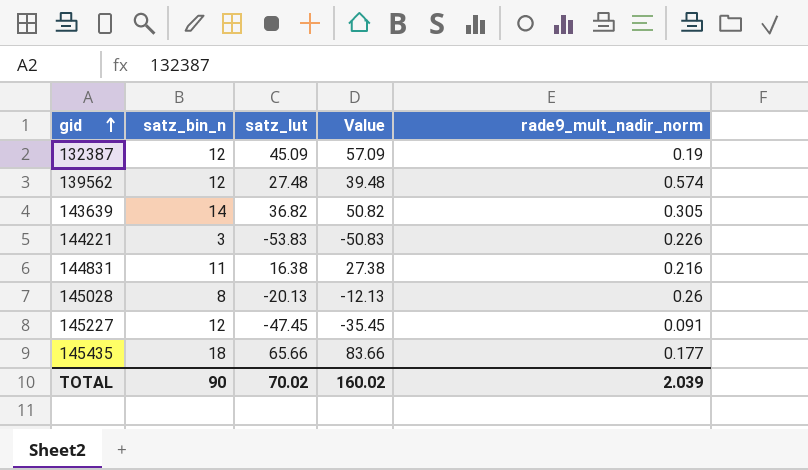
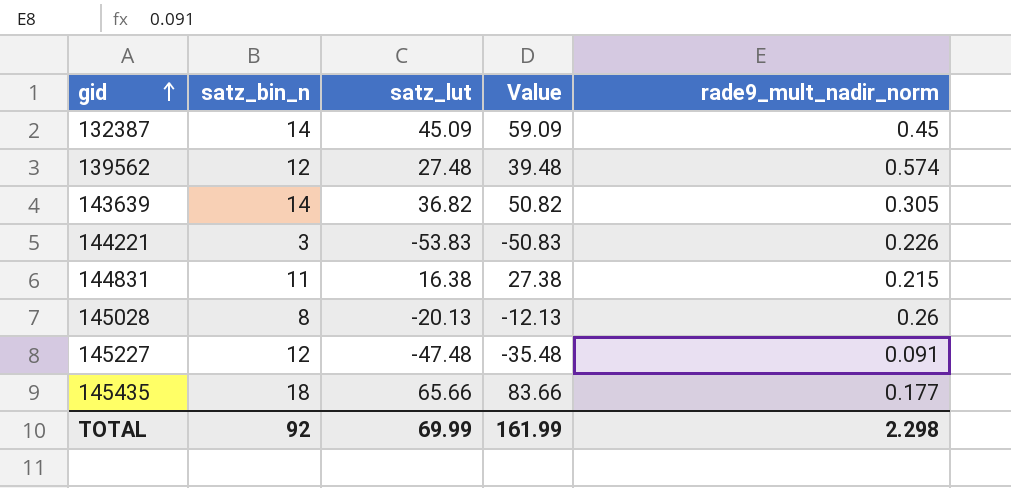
132387 | satz_bin_n: 12 -> 14
132387 | Value: 57.09 -> 59.09
132387 | rade9_mult_nadir_norm: 0.19 -> 0.45
144831 | rade9_mult_nadir_norm: 0.216 -> 0.215
145227 | satz_lut: -47.45 -> -47.48
145227 | Value: -35.45 -> -35.48
TOTAL | satz_bin_n: 90 -> 92
TOTAL | satz_lut: 70.02 -> 69.99
TOTAL | Value: 160.02 -> 161.99
TOTAL | rade9_mult_nadir_norm: 2.039 -> 2.298

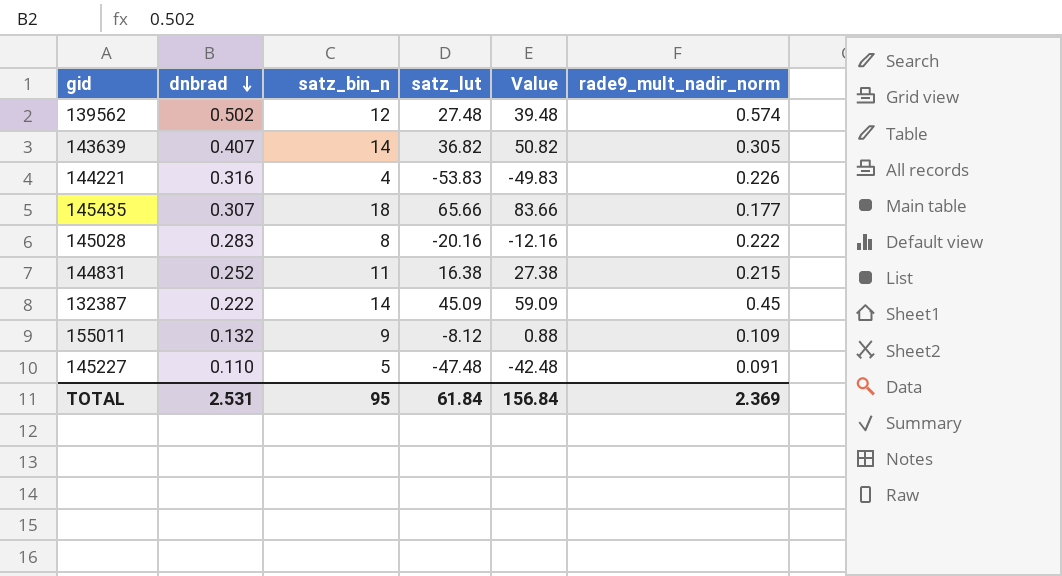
row order: gid ascending -> dnbrad descending
column dnbrad | position: none -> 2
144221 | satz_bin_n: 3 -> 4
144221 | Value: -50.83 -> -49.83
145028 | satz_lut: -20.13 -> -20.16
145028 | Value: -12.13 -> -12.16
145028 | rade9_mult_nadir_norm: 0.26 -> 0.222
row 155011: none -> 0.132 | 9 | -8.12 | 0.88 | 0.109
145227 | satz_bin_n: 12 -> 5
145227 | Value: -35.48 -> -42.48
TOTAL | satz_bin_n: 92 -> 95
TOTAL | satz_lut: 69.99 -> 61.84
TOTAL | Value: 161.99 -> 156.84
TOTAL | rade9_mult_nadir_norm: 2.298 -> 2.369

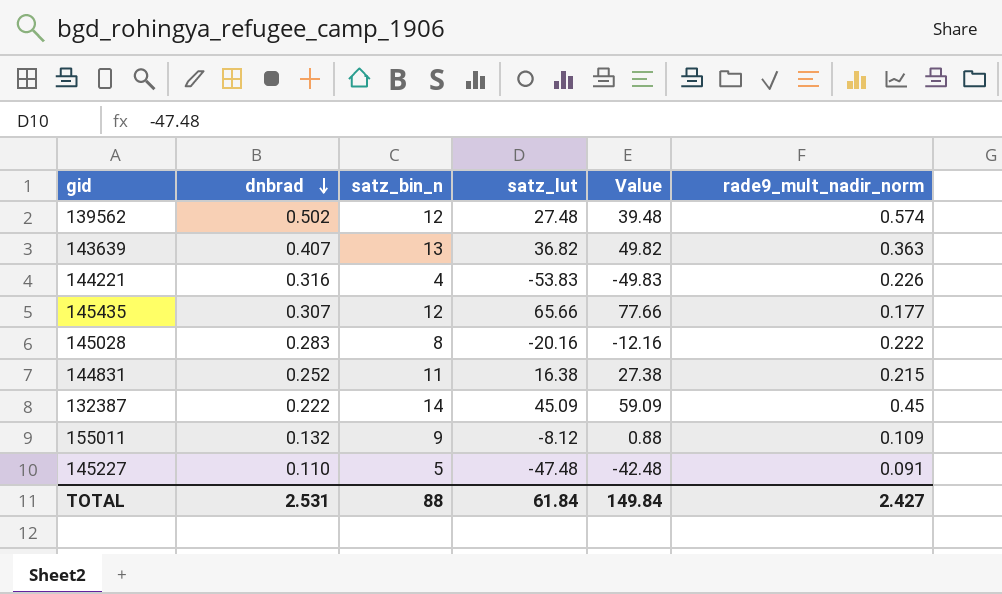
143639 | satz_bin_n: 14 -> 13
143639 | Value: 50.82 -> 49.82
143639 | rade9_mult_nadir_norm: 0.305 -> 0.363
145435 | satz_bin_n: 18 -> 12
145435 | Value: 83.66 -> 77.66
TOTAL | satz_bin_n: 95 -> 88
TOTAL | Value: 156.84 -> 149.84
TOTAL | rade9_mult_nadir_norm: 2.369 -> 2.427

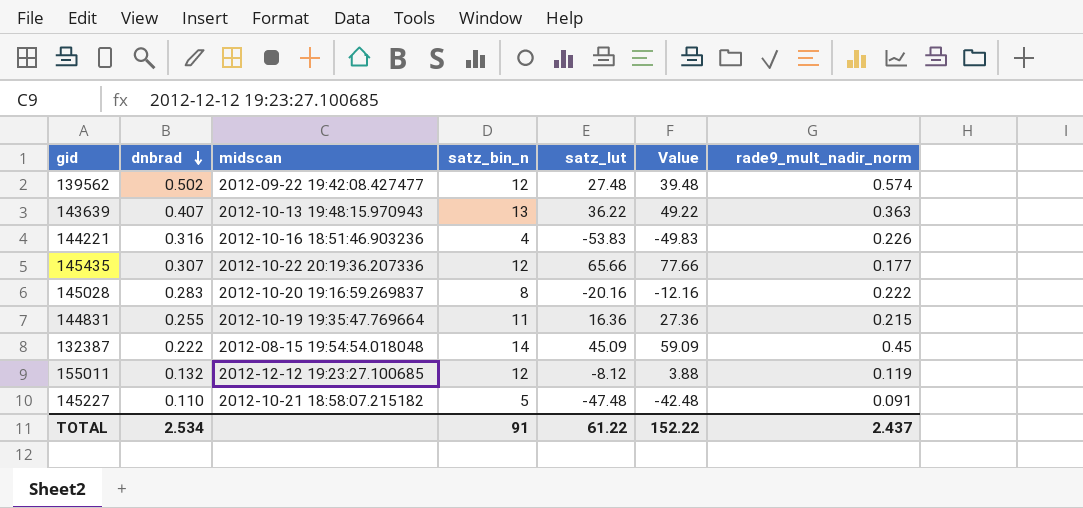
column midscan | position: none -> 3
143639 | satz_lut: 36.82 -> 36.22
143639 | Value: 49.82 -> 49.22
144831 | dnbrad: 0.252 -> 0.255
144831 | satz_lut: 16.38 -> 16.36
144831 | Value: 27.38 -> 27.36
155011 | satz_bin_n: 9 -> 12
155011 | Value: 0.88 -> 3.88
155011 | rade9_mult_nadir_norm: 0.109 -> 0.119
TOTAL | dnbrad: 2.531 -> 2.534
TOTAL | satz_bin_n: 88 -> 91
TOTAL | satz_lut: 61.84 -> 61.22
TOTAL | Value: 149.84 -> 152.22
TOTAL | rade9_mult_nadir_norm: 2.427 -> 2.437

